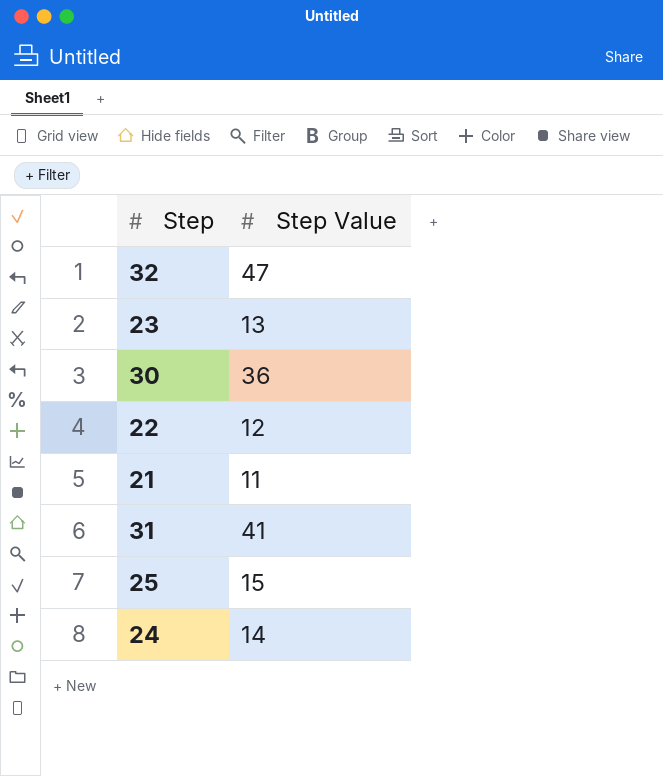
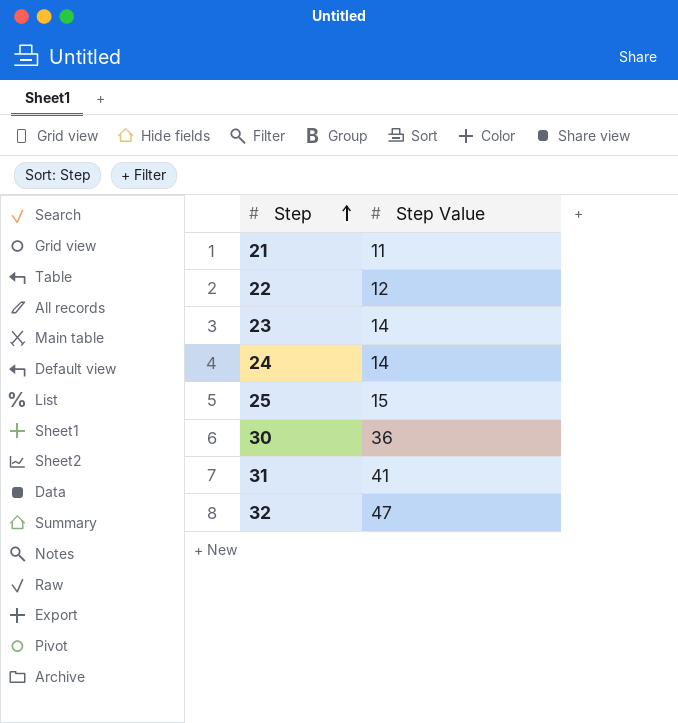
row order: none -> Step ascending
23 | Step Value: 13 -> 14

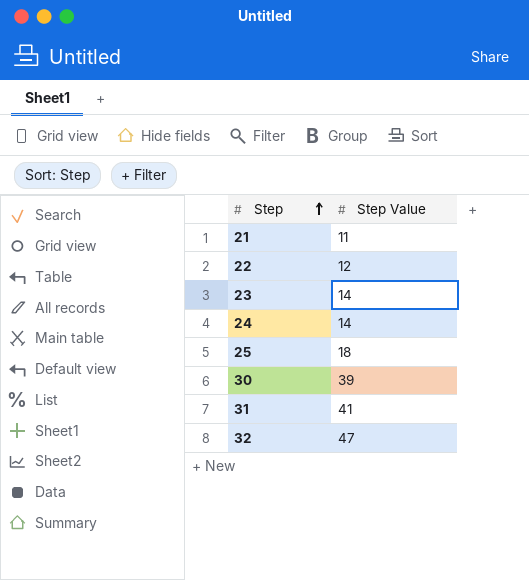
25 | Step Value: 15 -> 18
30 | Step Value: 36 -> 39

